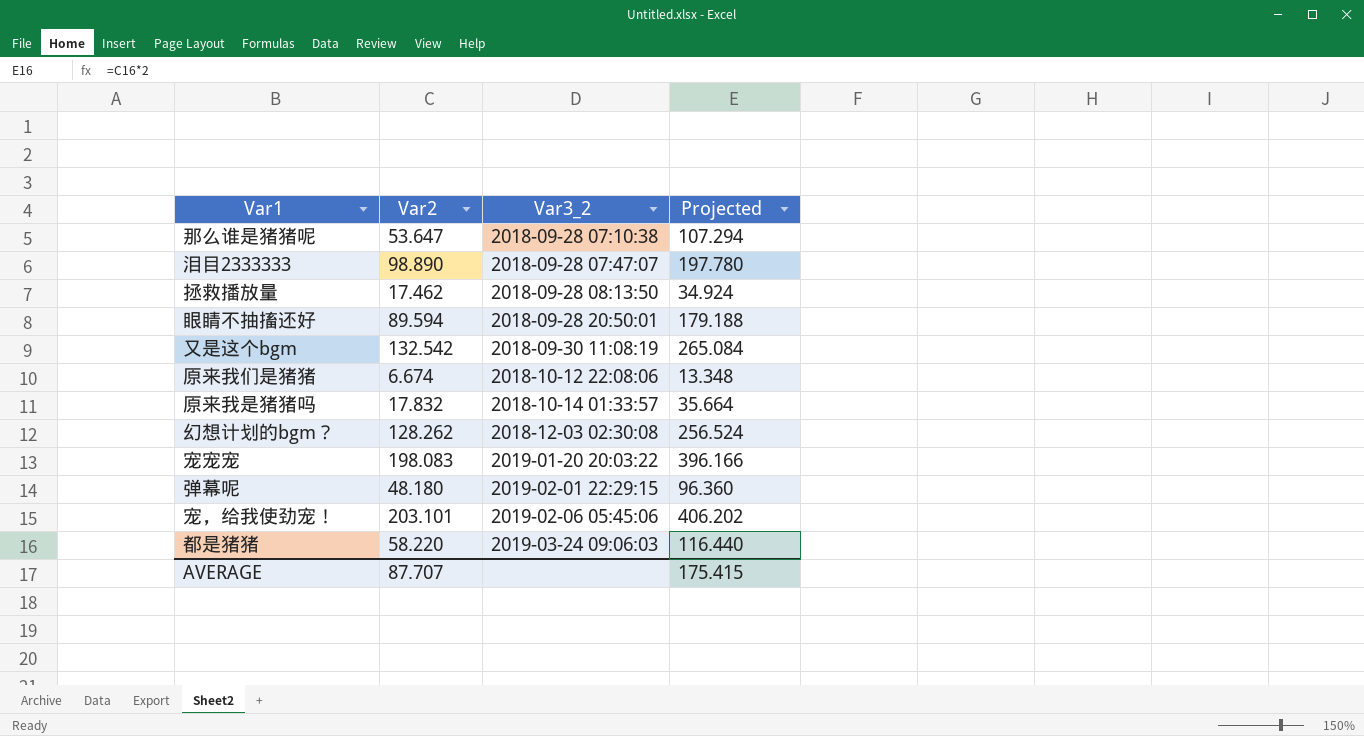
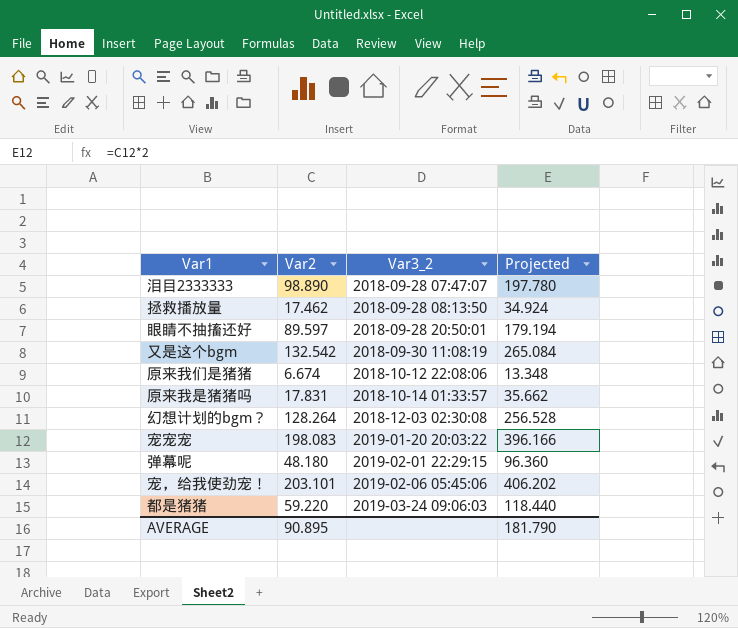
row 那么谁是猪猪呢: 53.647 | 2018-09-28 07:10:38 | 107.294 -> none
眼睛不抽搐还好 | Var2: 89.594 -> 89.597
眼睛不抽搐还好 | Projected: 179.188 -> 179.194
原来我是猪猪吗 | Var2: 17.832 -> 17.831
原来我是猪猪吗 | Projected: 35.664 -> 35.662
幻想计划的bgm？ | Var2: 128.262 -> 128.264
幻想计划的bgm？ | Projected: 256.524 -> 256.528
都是猪猪 | Var2: 58.220 -> 59.220
都是猪猪 | Projected: 116.440 -> 118.440
AVERAGE | Var2: 87.707 -> 90.895
AVERAGE | Projected: 175.415 -> 181.790

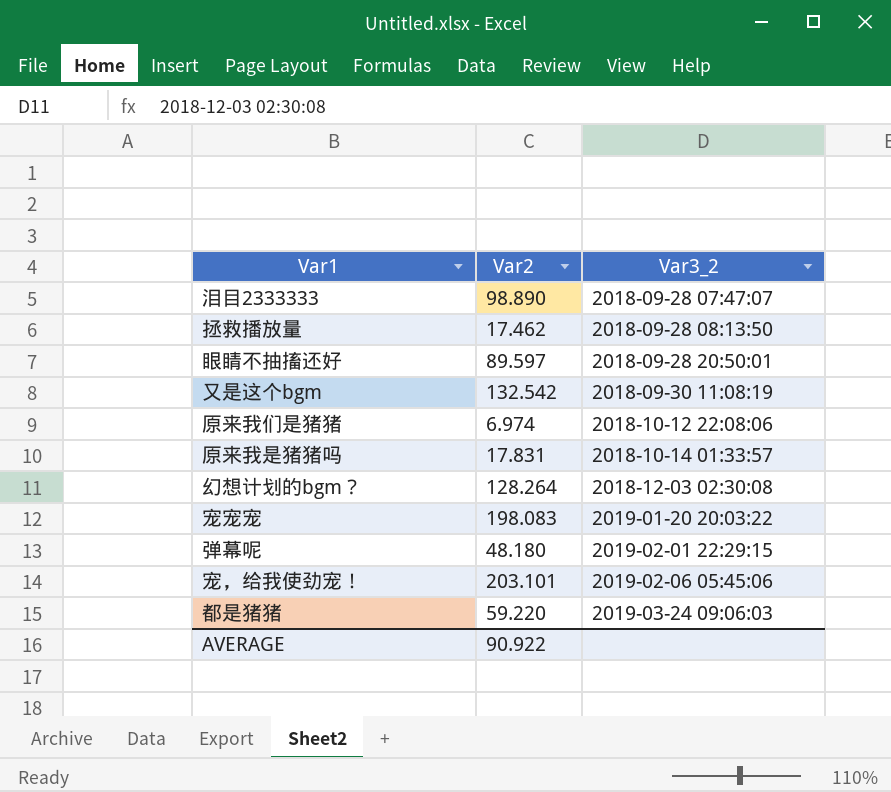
column Projected | formula: [Var2] * 2 -> none
原来我们是猪猪 | Var2: 6.674 -> 6.974
AVERAGE | Var2: 90.895 -> 90.922

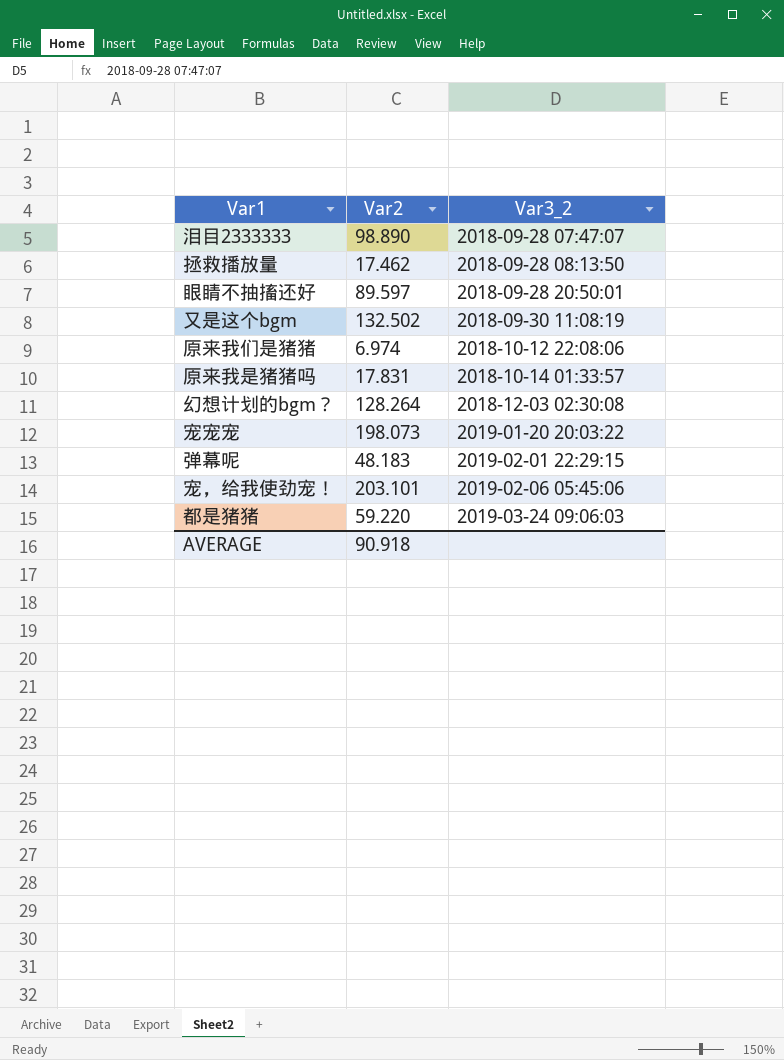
又是这个bgm | Var2: 132.542 -> 132.502
宠宠宠 | Var2: 198.083 -> 198.073
弹幕呢 | Var2: 48.180 -> 48.183
AVERAGE | Var2: 90.922 -> 90.918

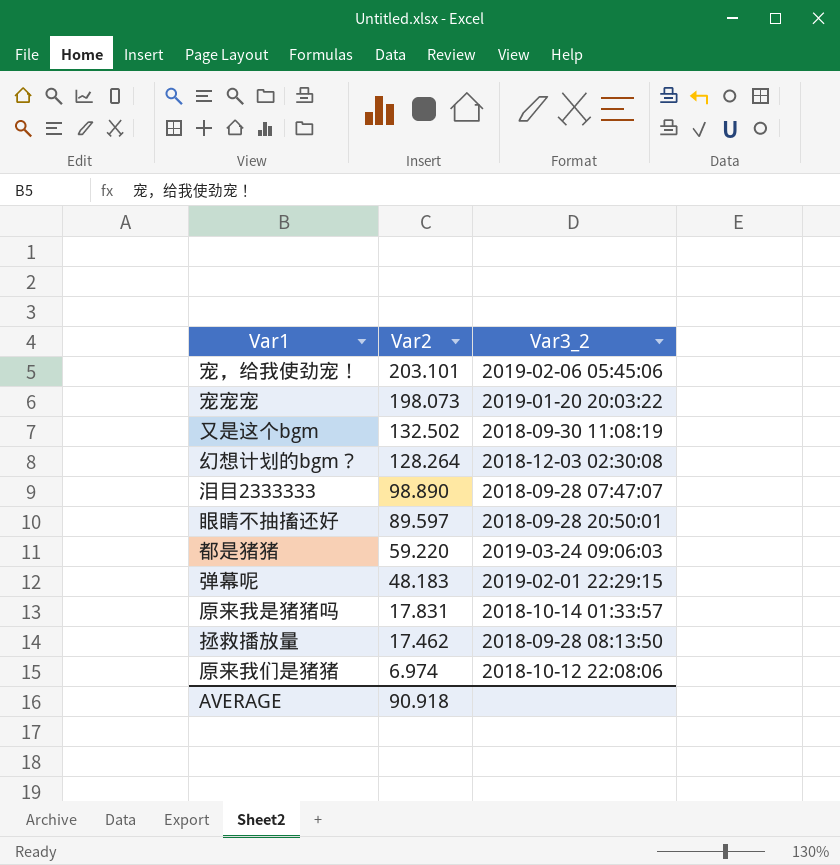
row order: Var3_2 ascending -> Var2 descending

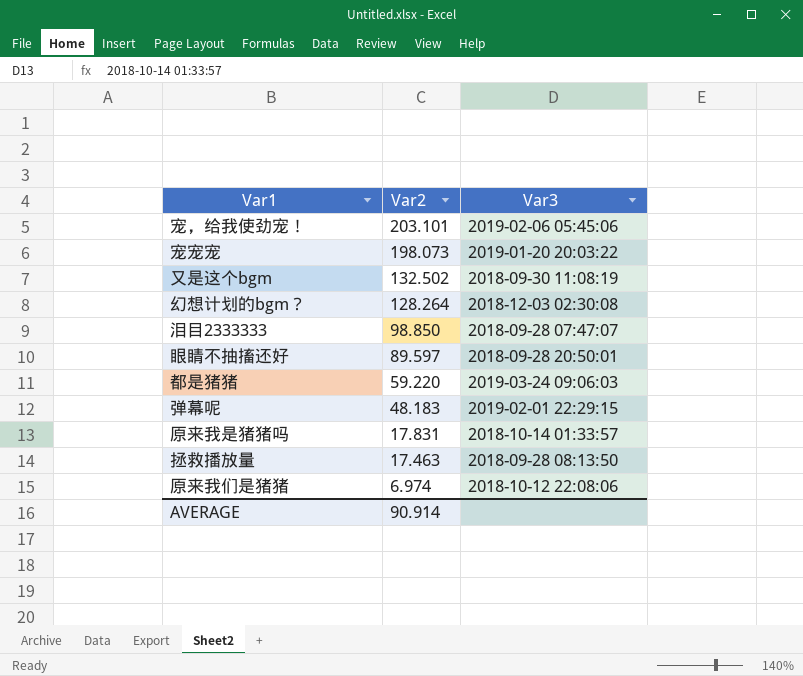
column name: Var3_2 -> Var3
泪目2333333 | Var2: 98.890 -> 98.850
拯救播放量 | Var2: 17.462 -> 17.463
AVERAGE | Var2: 90.918 -> 90.914

